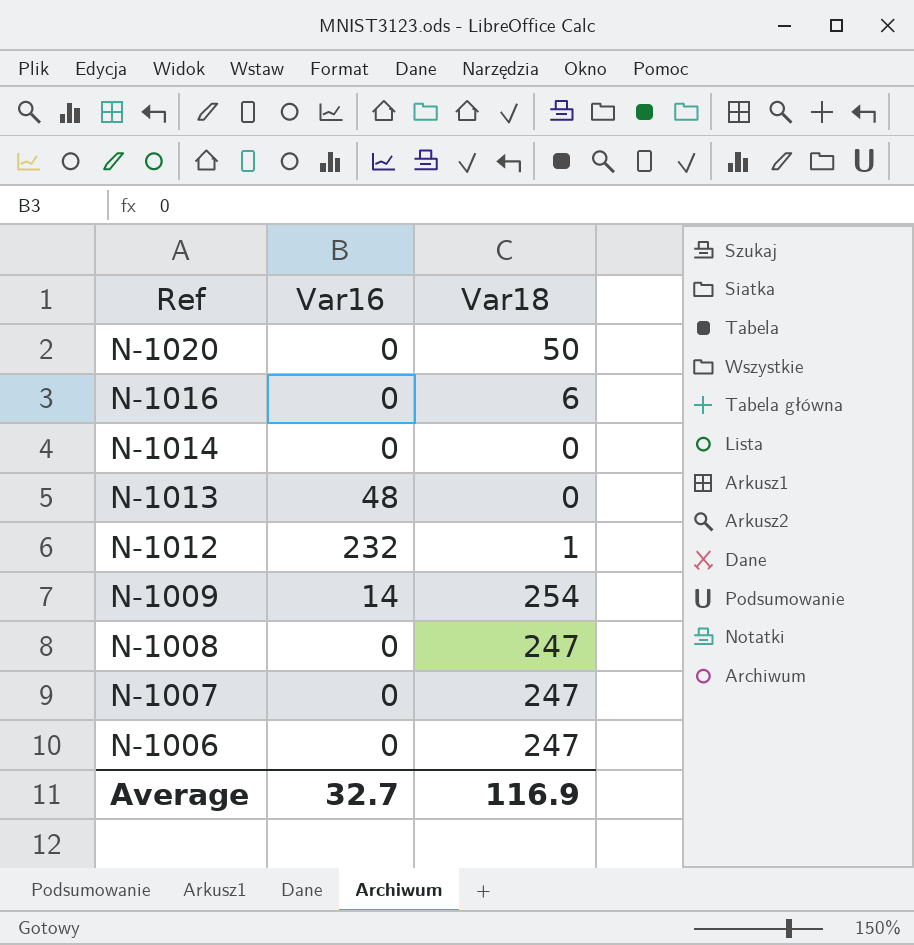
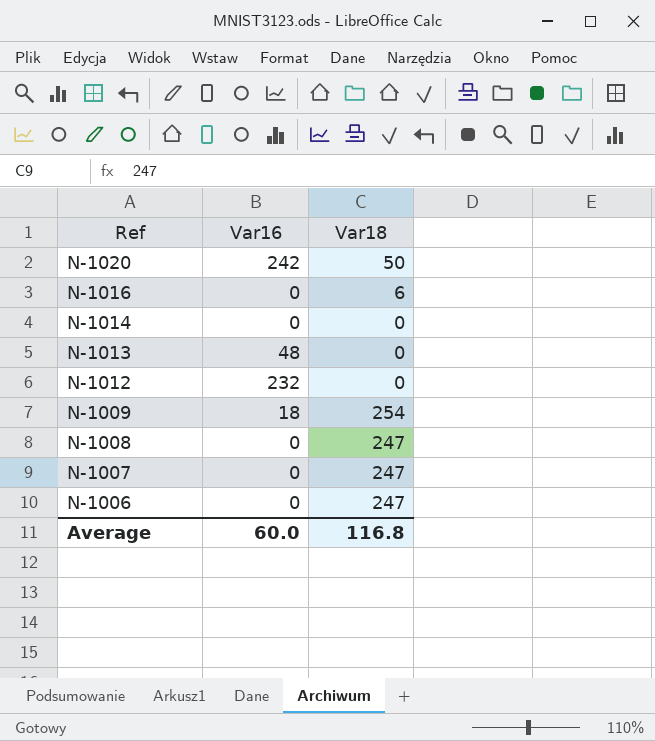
N-1020 | Var16: 0 -> 242
N-1012 | Var18: 1 -> 0
N-1009 | Var16: 14 -> 18
Average | Var16: 32.7 -> 60.0
Average | Var18: 116.9 -> 116.8

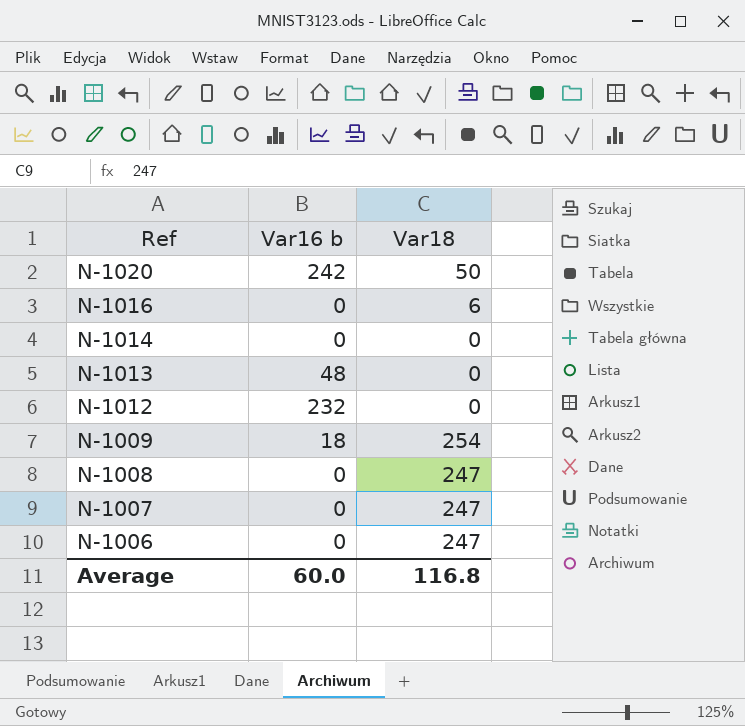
column name: Var16 -> Var16 b

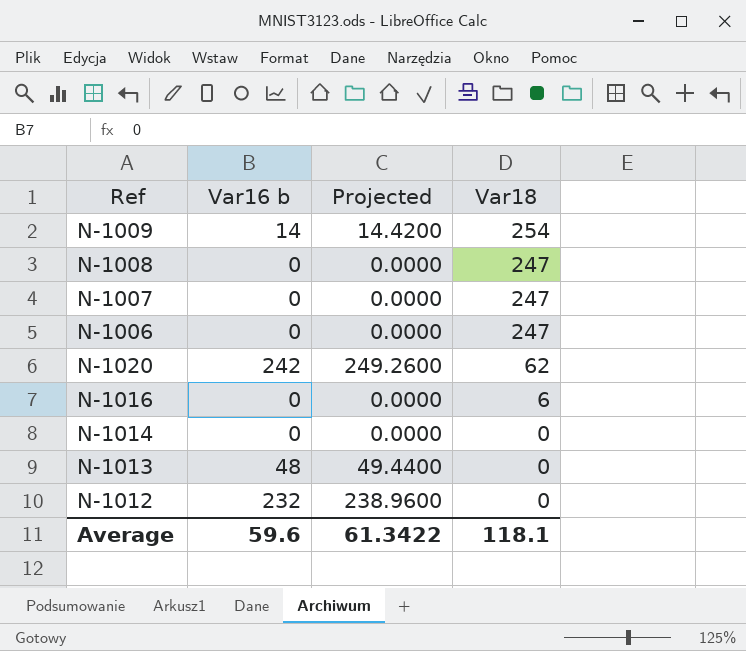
row order: Ref descending -> Var18 descending
column Projected | formula: none -> [Var16 b] * 1.03
N-1009 | Var16 b: 18 -> 14
N-1020 | Var18: 50 -> 62
Average | Var16 b: 60.0 -> 59.6
Average | Var18: 116.8 -> 118.1

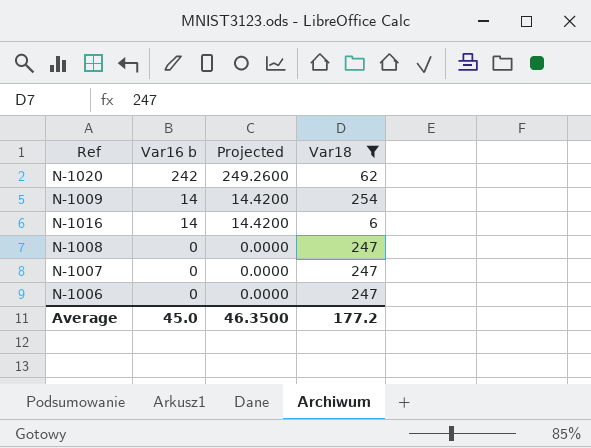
filter: none -> Var18 != 0
row order: Var18 descending -> Var16 b descending
N-1016 | Var16 b: 0 -> 14
N-1016 | Projected: 0.0000 -> 14.4200
Average | Var16 b: 59.6 -> 45.0
Average | Projected: 61.3422 -> 46.3500
Average | Var18: 118.1 -> 177.2

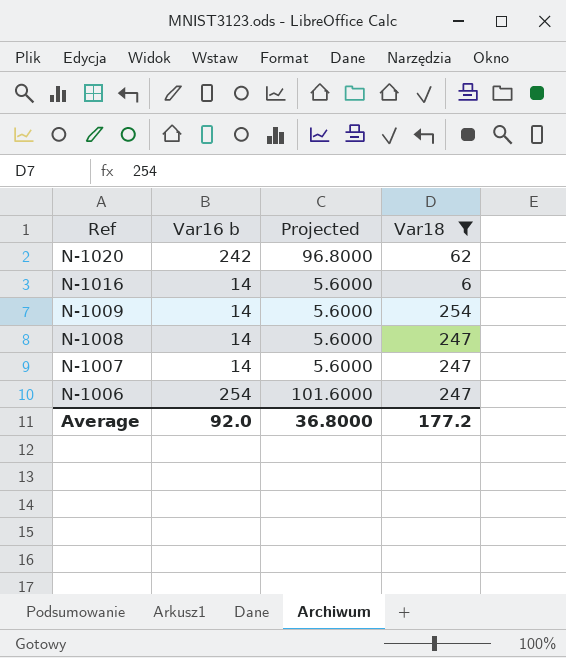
row order: Var16 b descending -> Ref descending
column Projected | formula: [Var16 b] * 1.03 -> [Var16 b] * 0.4
N-1008 | Var16 b: 0 -> 14
N-1007 | Var16 b: 0 -> 14
N-1006 | Var16 b: 0 -> 254
Average | Var16 b: 45.0 -> 92.0
Average | Projected: 46.3500 -> 36.8000

